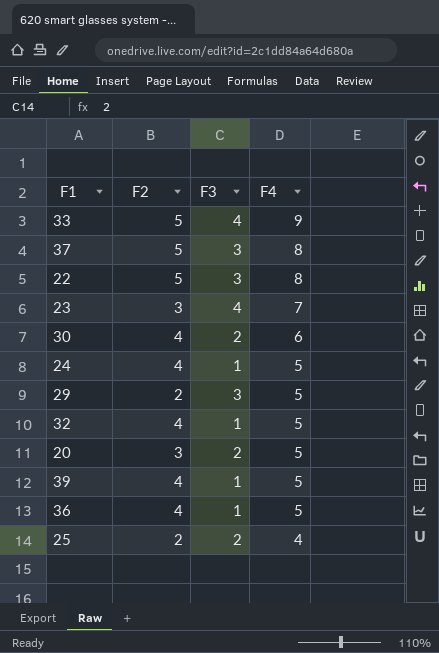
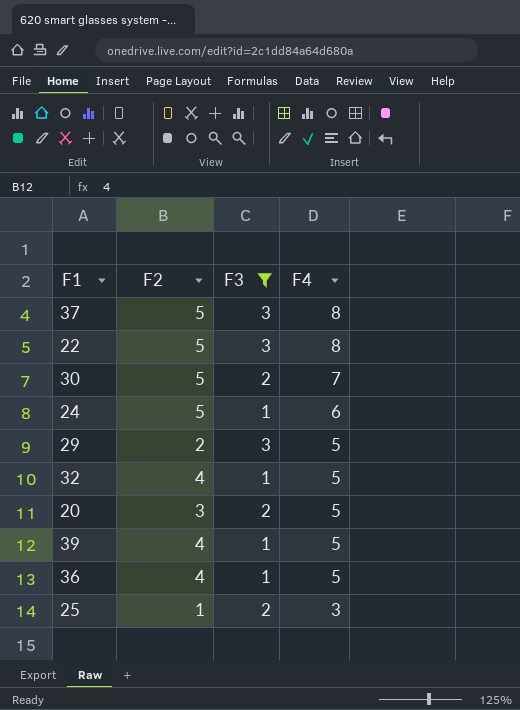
filter: none -> F3 != 4
30 | F2: 4 -> 5
30 | F4: 6 -> 7
24 | F2: 4 -> 5
24 | F4: 5 -> 6
25 | F2: 2 -> 1
25 | F4: 4 -> 3

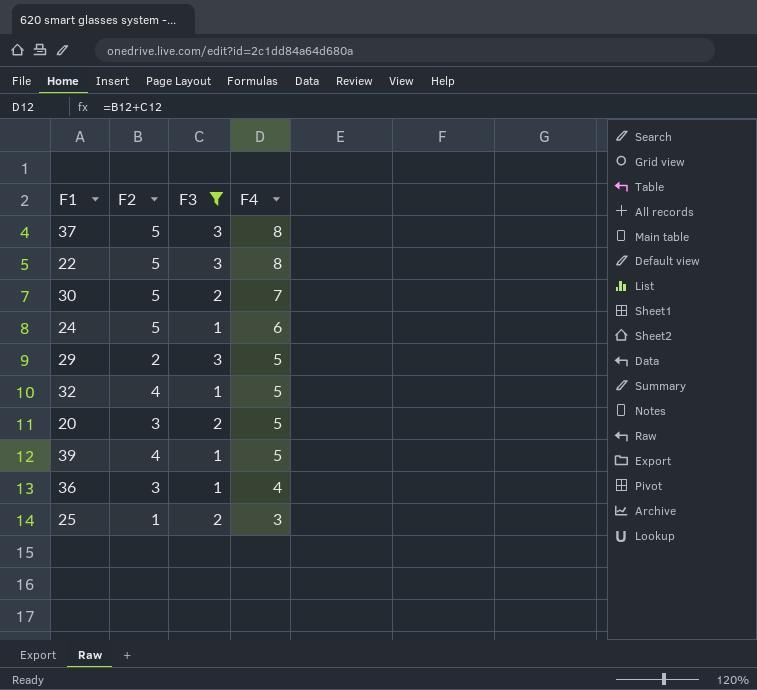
36 | F2: 4 -> 3
36 | F4: 5 -> 4

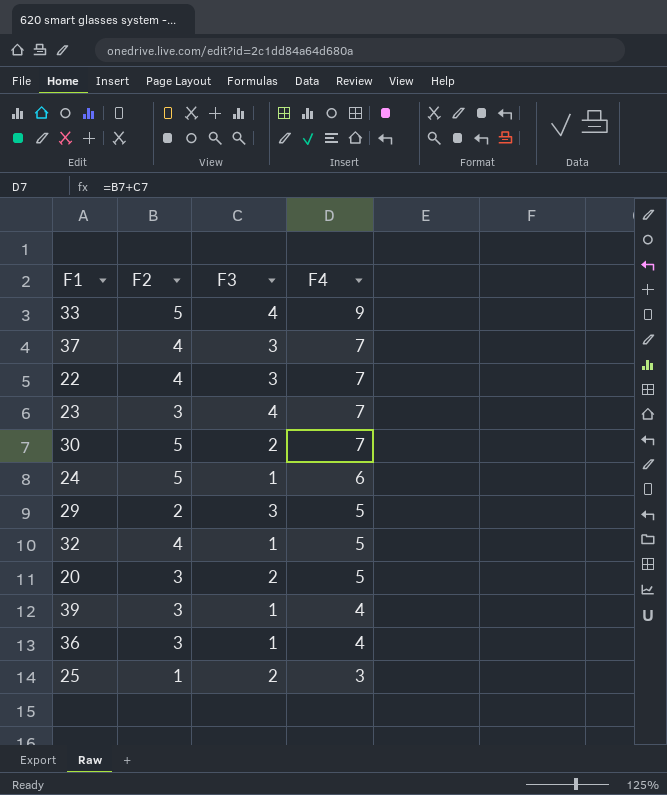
filter: F3 != 4 -> none
37 | F2: 5 -> 4
37 | F4: 8 -> 7
22 | F2: 5 -> 4
22 | F4: 8 -> 7
39 | F2: 4 -> 3
39 | F4: 5 -> 4

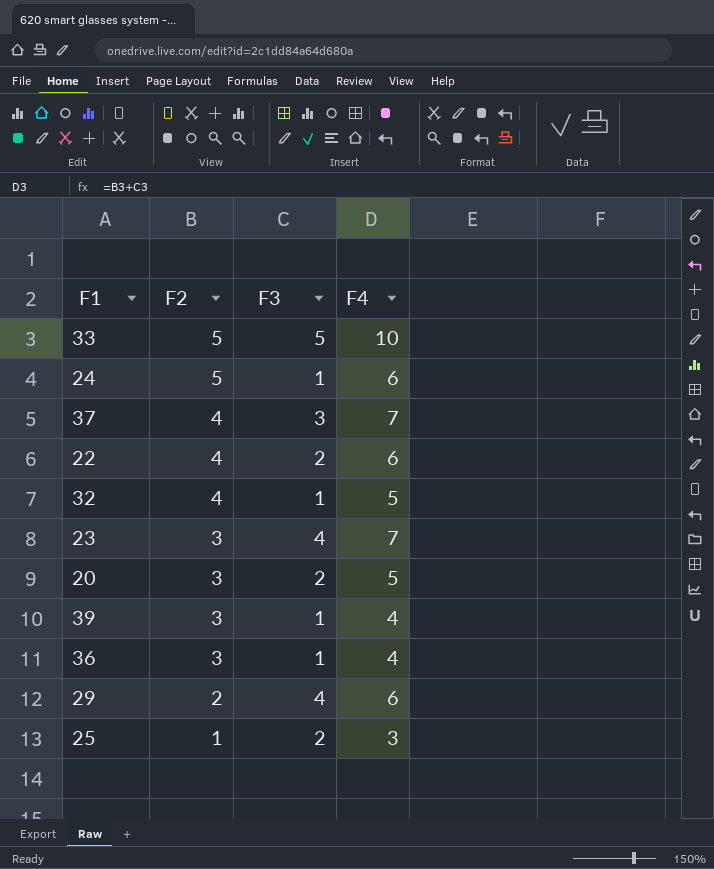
row order: F4 descending -> F2 descending
row 30: 5 | 2 | 7 -> none
33 | F3: 4 -> 5
33 | F4: 9 -> 10
22 | F3: 3 -> 2
22 | F4: 7 -> 6
29 | F3: 3 -> 4
29 | F4: 5 -> 6

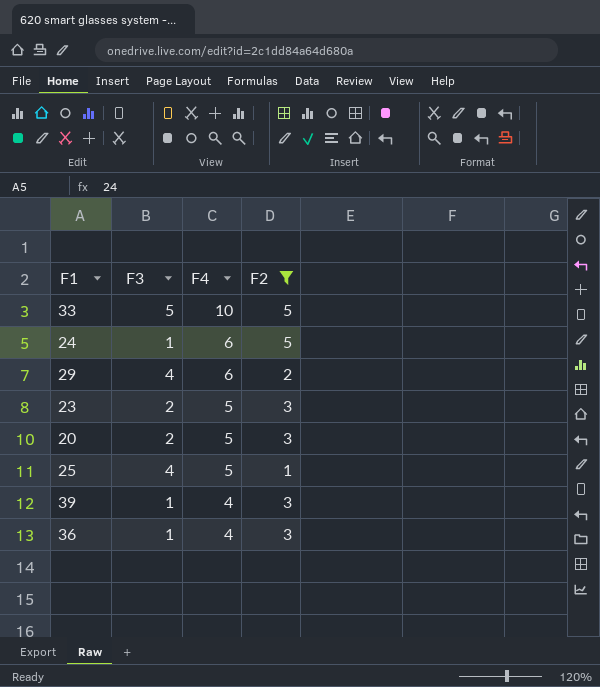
filter: none -> F2 != 4
row order: F2 descending -> F4 descending
column F2 | position: 2 -> 4
23 | F3: 4 -> 2
23 | F4: 7 -> 5
25 | F3: 2 -> 4
25 | F4: 3 -> 5

